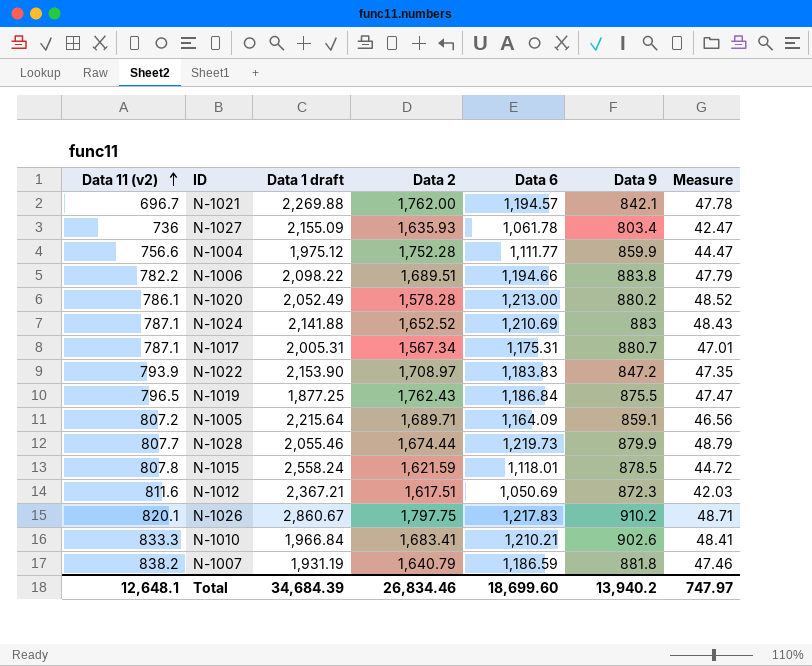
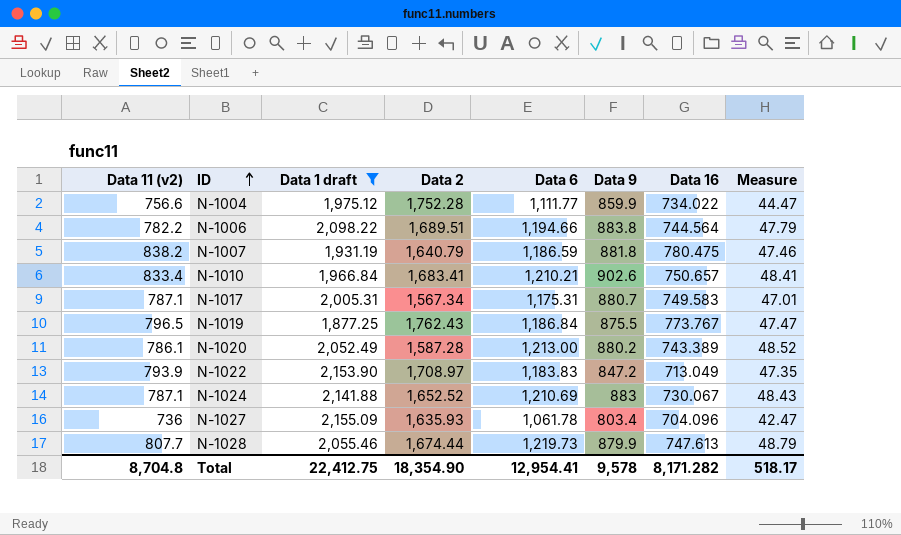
filter: none -> Data 1 draft <= 2,155.09
row order: Data 11 (v2) ascending -> ID ascending
column Data 16 | position: none -> 7
N-1010 | Data 11 (v2): 833.3 -> 833.4
N-1020 | Data 2: 1,578.28 -> 1,587.28
Total | Data 11 (v2): 12,648.1 -> 8,704.8
Total | Data 1 draft: 34,684.39 -> 22,412.75
Total | Data 2: 26,834.46 -> 18,354.90
Total | Data 6: 18,699.60 -> 12,954.41
Total | Data 9: 13,940.2 -> 9,578
Total | Measure: 747.97 -> 518.17

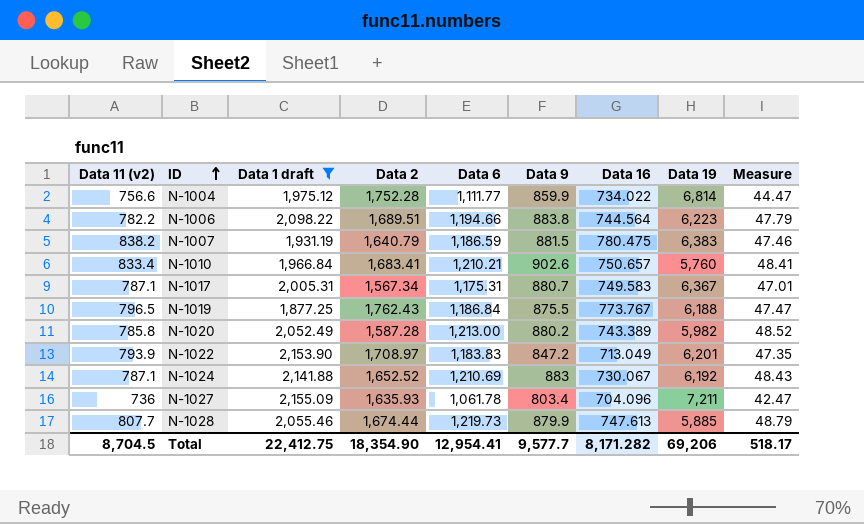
column Data 19 | position: none -> 8
N-1007 | Data 9: 881.8 -> 881.5
N-1020 | Data 11 (v2): 786.1 -> 785.8
Total | Data 11 (v2): 8,704.8 -> 8,704.5
Total | Data 9: 9,578 -> 9,577.7

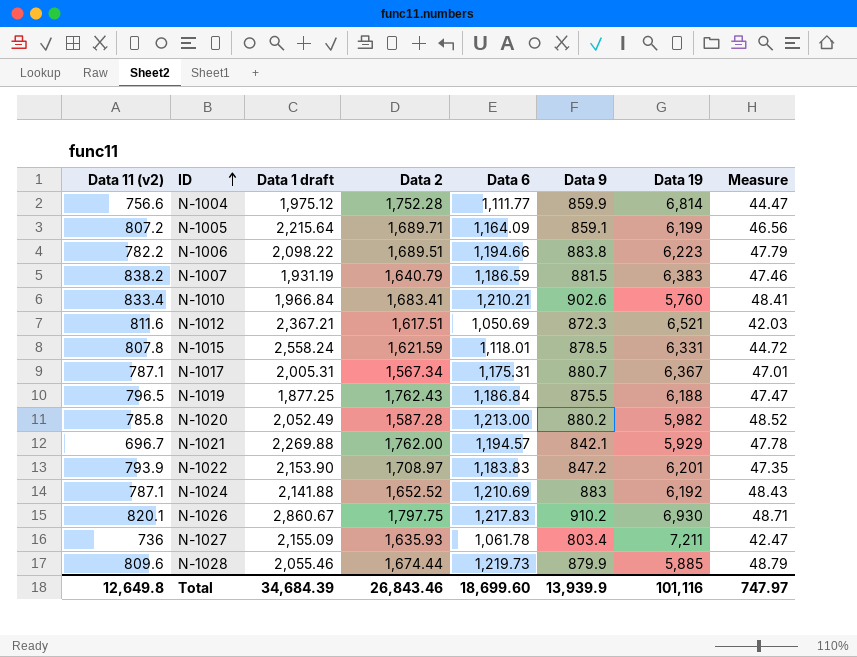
filter: Data 1 draft <= 2,155.09 -> none
column Data 16 | position: 7 -> none
N-1028 | Data 11 (v2): 807.7 -> 809.6
Total | Data 11 (v2): 8,704.5 -> 12,649.8
Total | Data 1 draft: 22,412.75 -> 34,684.39
Total | Data 2: 18,354.90 -> 26,843.46
Total | Data 6: 12,954.41 -> 18,699.60
Total | Data 9: 9,577.7 -> 13,939.9
Total | Data 19: 69,206 -> 101,116
Total | Measure: 518.17 -> 747.97

